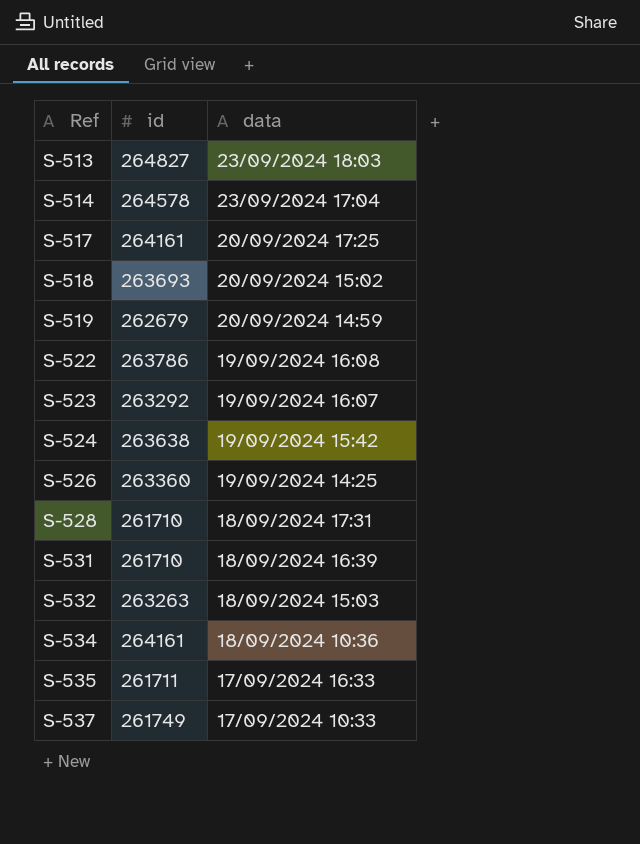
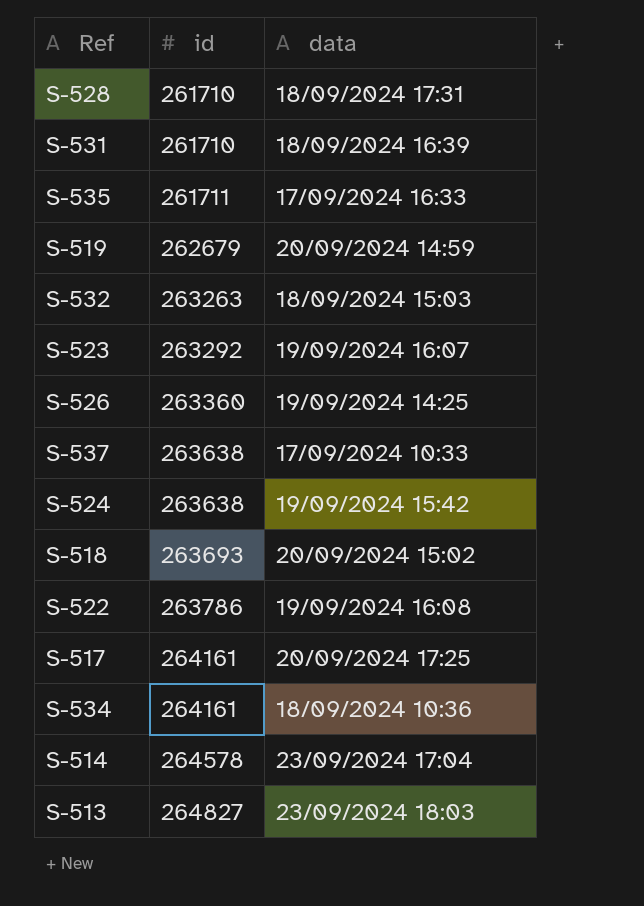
row order: Ref ascending -> id ascending
S-537 | id: 261749 -> 263638

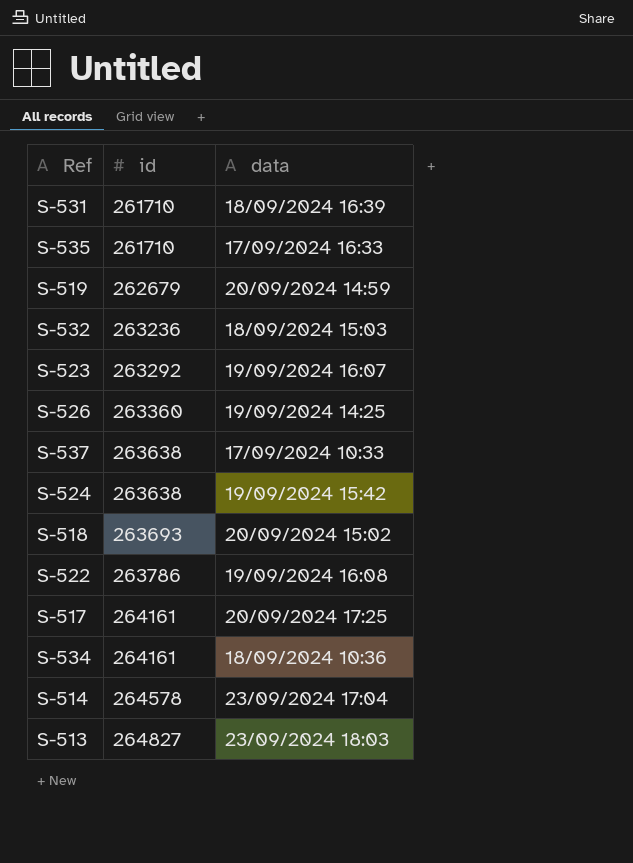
row S-528: 261710 | 18/09/2024 17:31 -> none
S-535 | id: 261711 -> 261710
S-532 | id: 263263 -> 263236

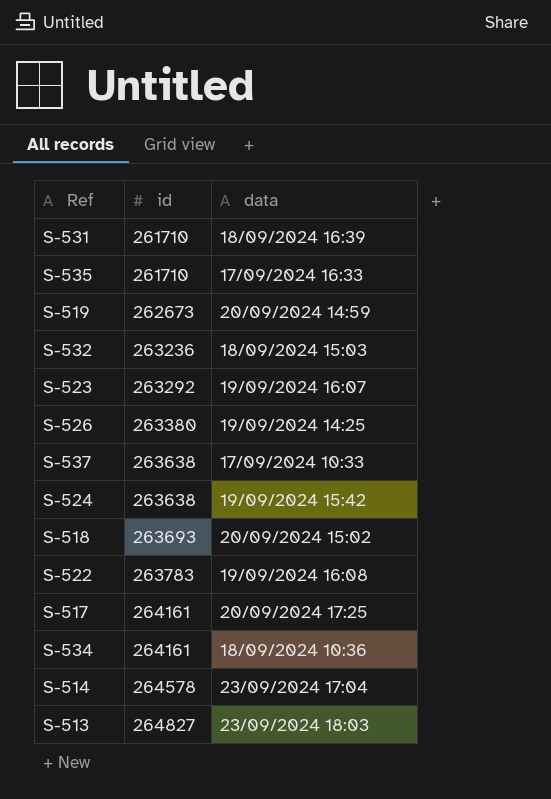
S-519 | id: 262679 -> 262673
S-526 | id: 263360 -> 263380
S-522 | id: 263786 -> 263783

